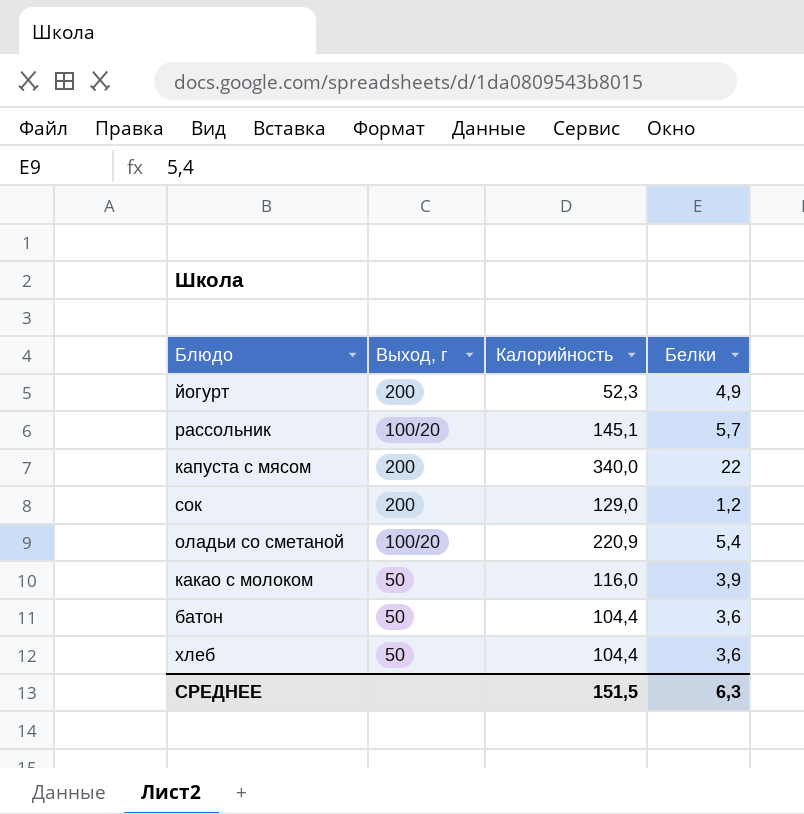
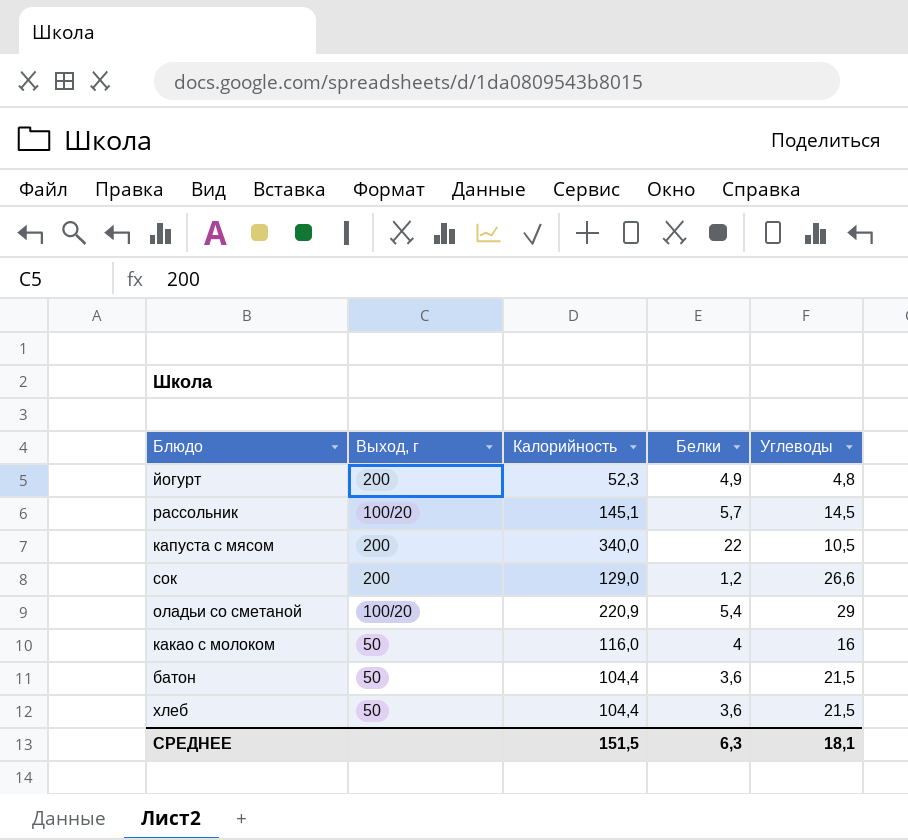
column Углеводы | position: none -> 5
какао с молоком | Белки: 3,9 -> 4

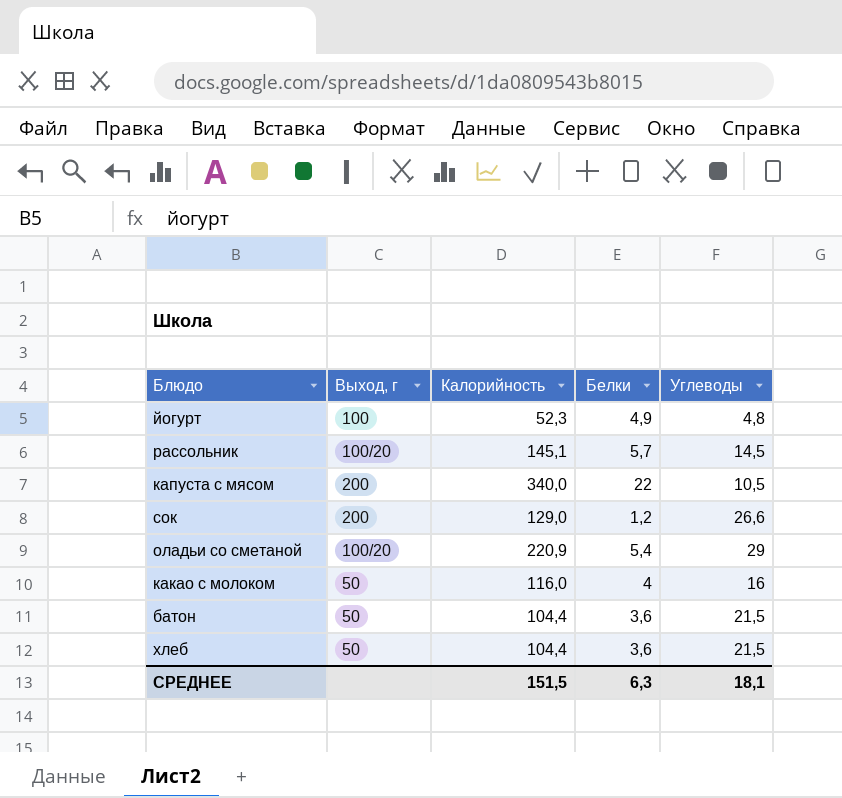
йогурт | Выход, г: 200 -> 100

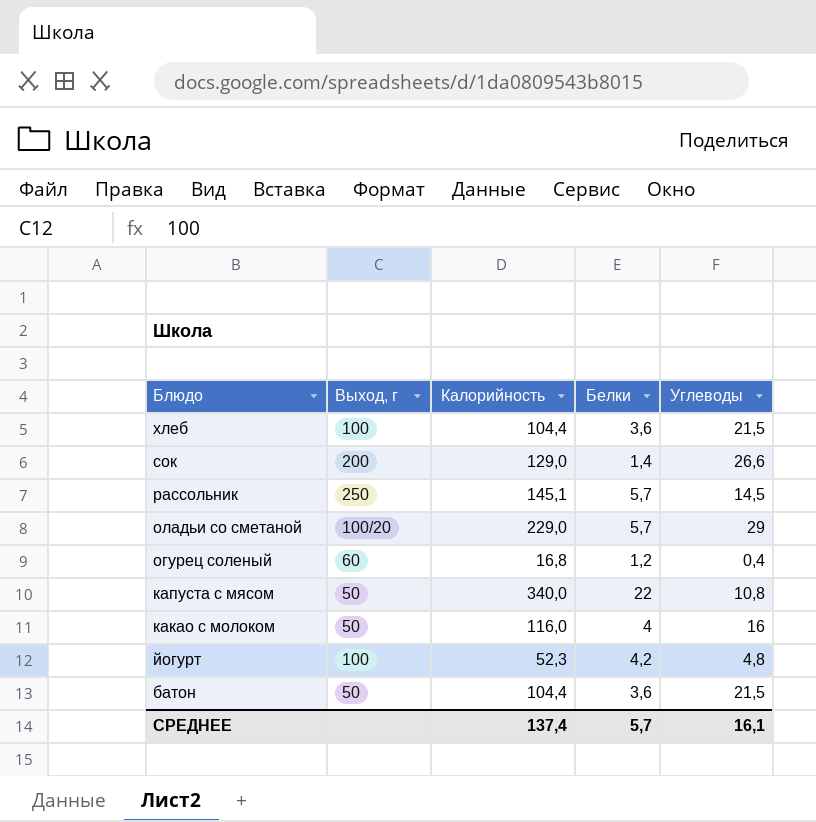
row order: none -> Блюдо descending
хлеб | Выход, г: 50 -> 100
сок | Белки: 1,2 -> 1,4
рассольник | Выход, г: 100/20 -> 250
оладьи со сметаной | Калорийность: 220,9 -> 229,0
оладьи со сметаной | Белки: 5,4 -> 5,7
row огурец соленый: none -> 60 | 16,8 | 1,2 | 0,4
капуста с мясом | Выход, г: 200 -> 50
капуста с мясом | Углеводы: 10,5 -> 10,8
йогурт | Белки: 4,9 -> 4,2
СРЕДНЕЕ | Калорийность: 151,5 -> 137,4
СРЕДНЕЕ | Белки: 6,3 -> 5,7
СРЕДНЕЕ | Углеводы: 18,1 -> 16,1

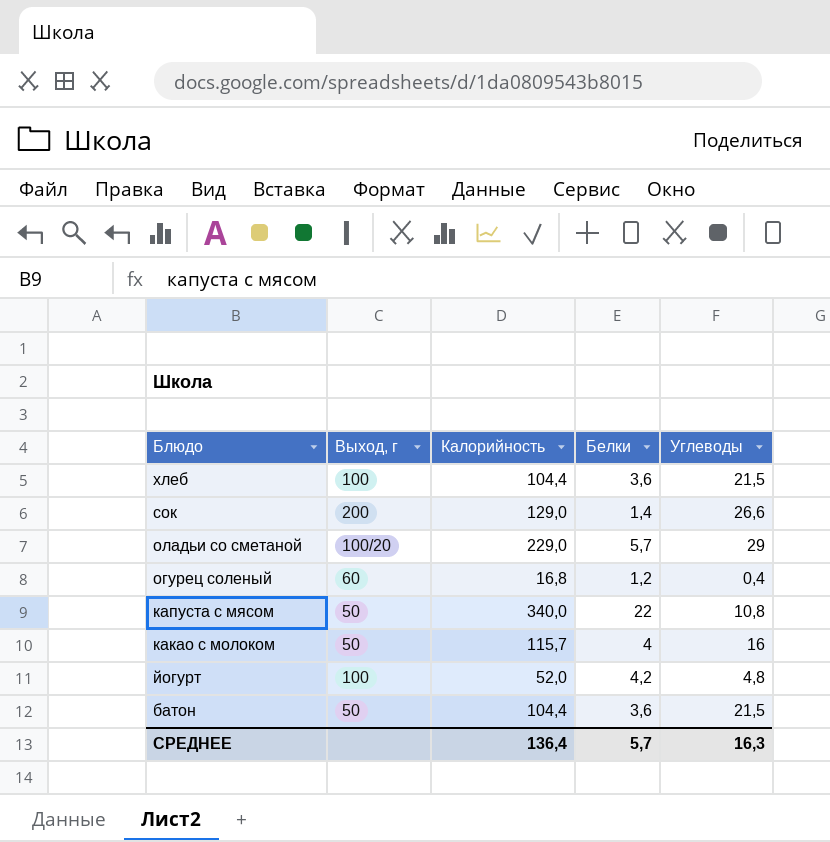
row рассольник: 250 | 145,1 | 5,7 | 14,5 -> none
какао с молоком | Калорийность: 116,0 -> 115,7
йогурт | Калорийность: 52,3 -> 52,0
СРЕДНЕЕ | Калорийность: 137,4 -> 136,4
СРЕДНЕЕ | Углеводы: 16,1 -> 16,3

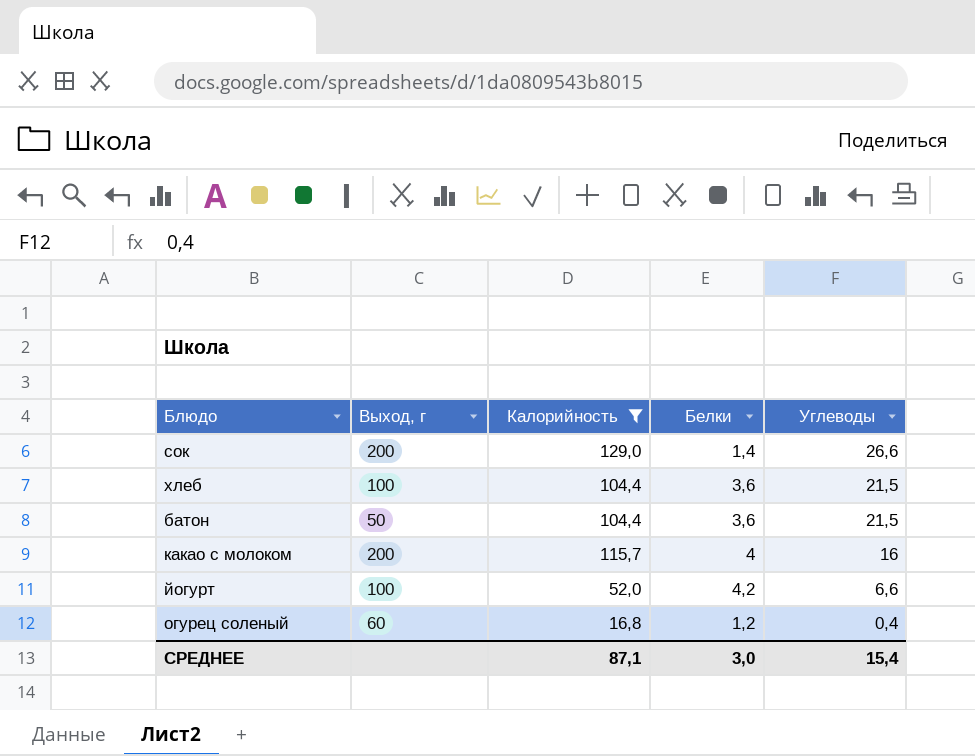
filter: none -> Калорийность <= 129,0
row order: Блюдо descending -> Углеводы descending
какао с молоком | Выход, г: 50 -> 200
йогурт | Углеводы: 4,8 -> 6,6
СРЕДНЕЕ | Калорийность: 136,4 -> 87,1
СРЕДНЕЕ | Белки: 5,7 -> 3,0
СРЕДНЕЕ | Углеводы: 16,3 -> 15,4

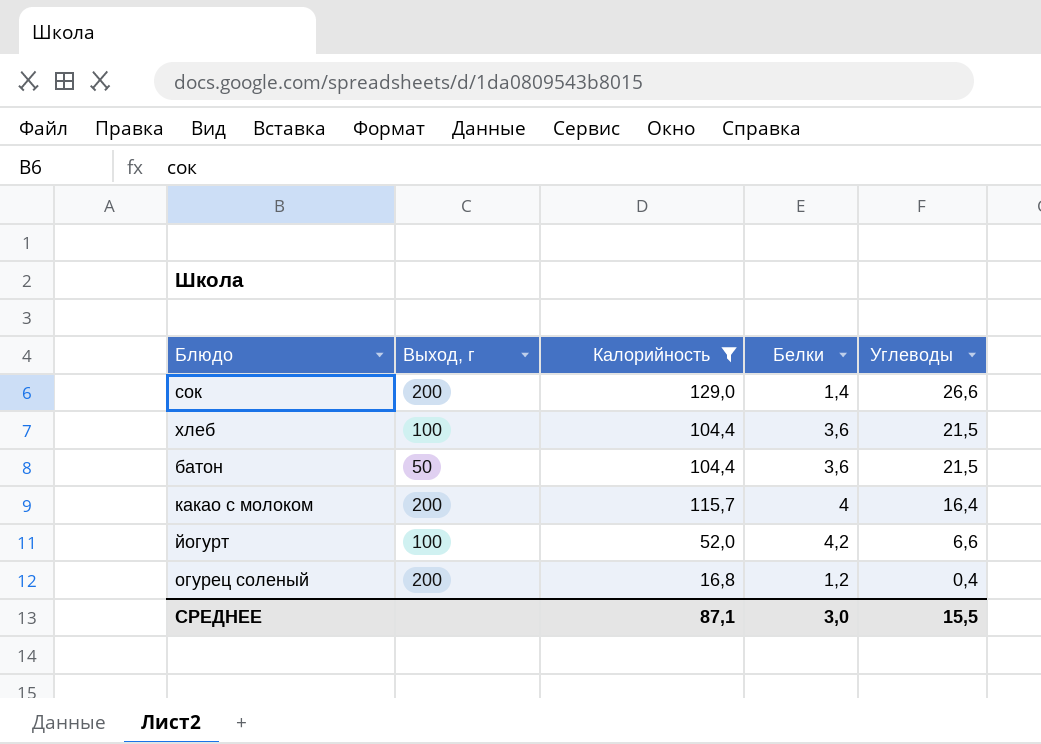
какао с молоком | Углеводы: 16 -> 16,4
огурец соленый | Выход, г: 60 -> 200
СРЕДНЕЕ | Углеводы: 15,4 -> 15,5

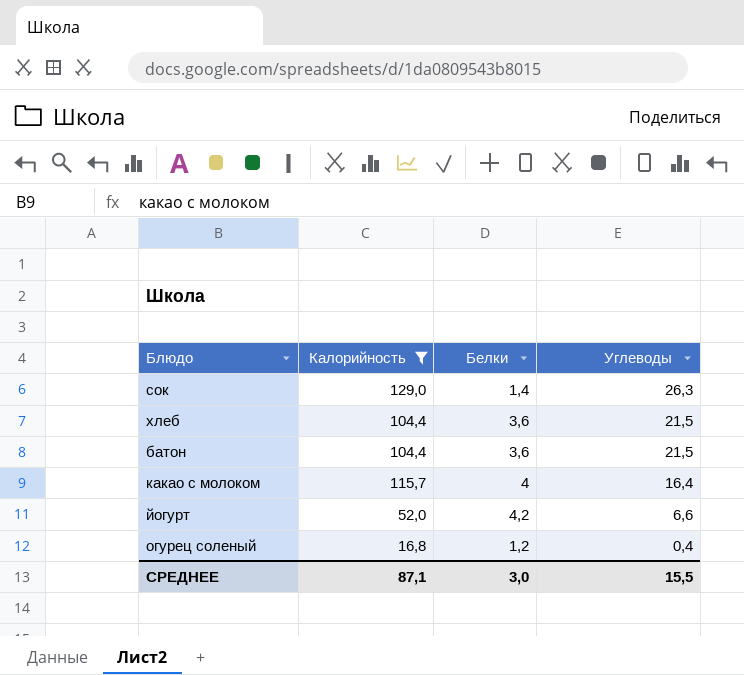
column Выход, г | position: 2 -> none
сок | Углеводы: 26,6 -> 26,3

